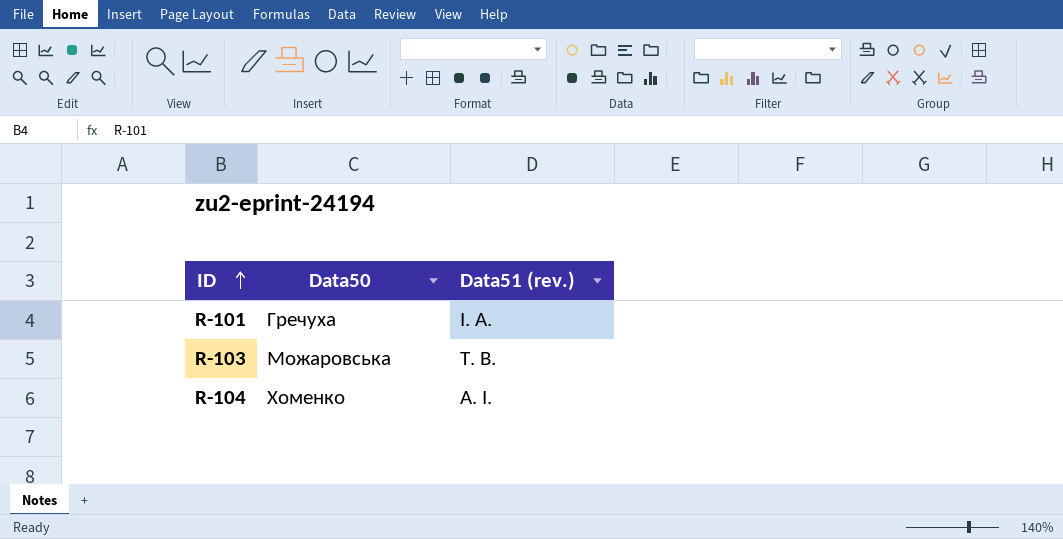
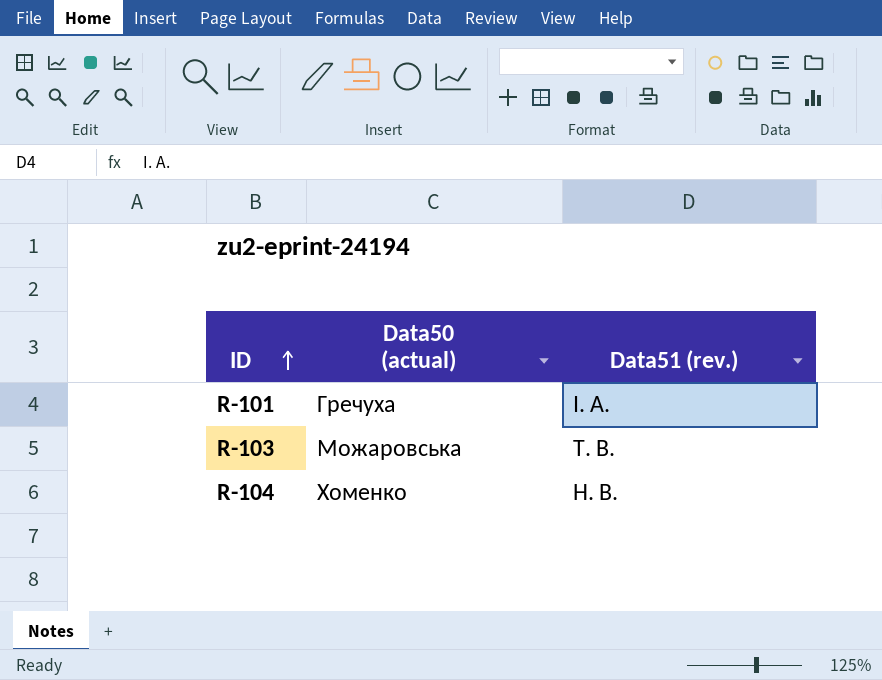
column name: Data50 -> Data50 (actual)
R-104 | Data51 (rev.): А. І. -> Н. В.

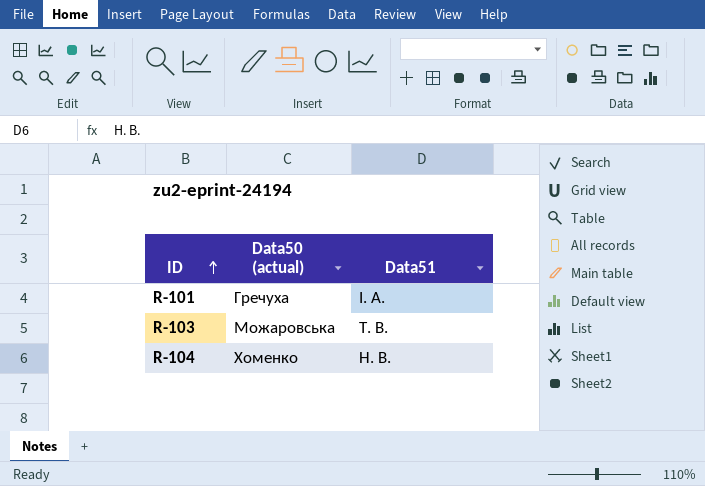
column name: Data51 (rev.) -> Data51

